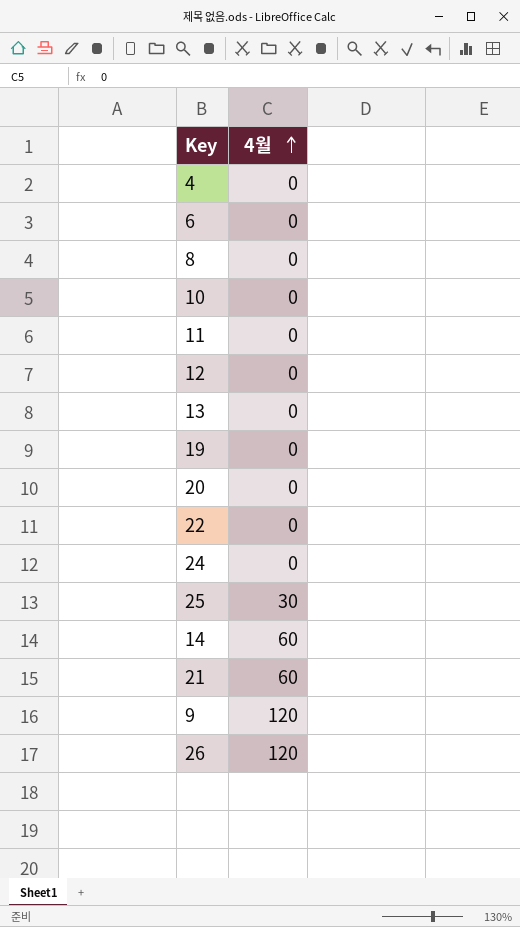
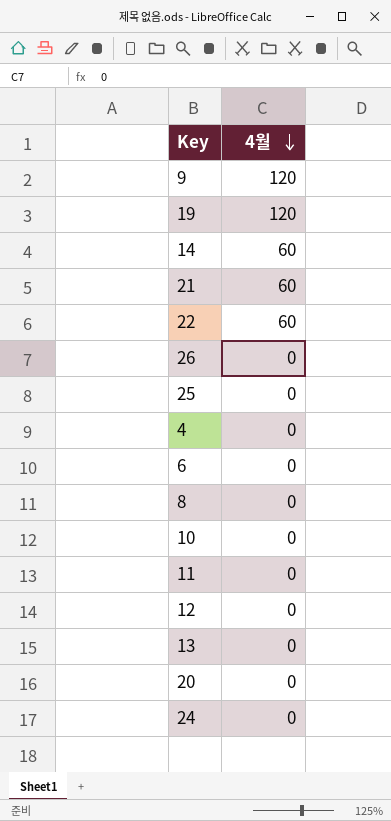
row order: 4월 ascending -> 4월 descending
19 | 4월: 0 -> 120
22 | 4월: 0 -> 60
26 | 4월: 120 -> 0
25 | 4월: 30 -> 0

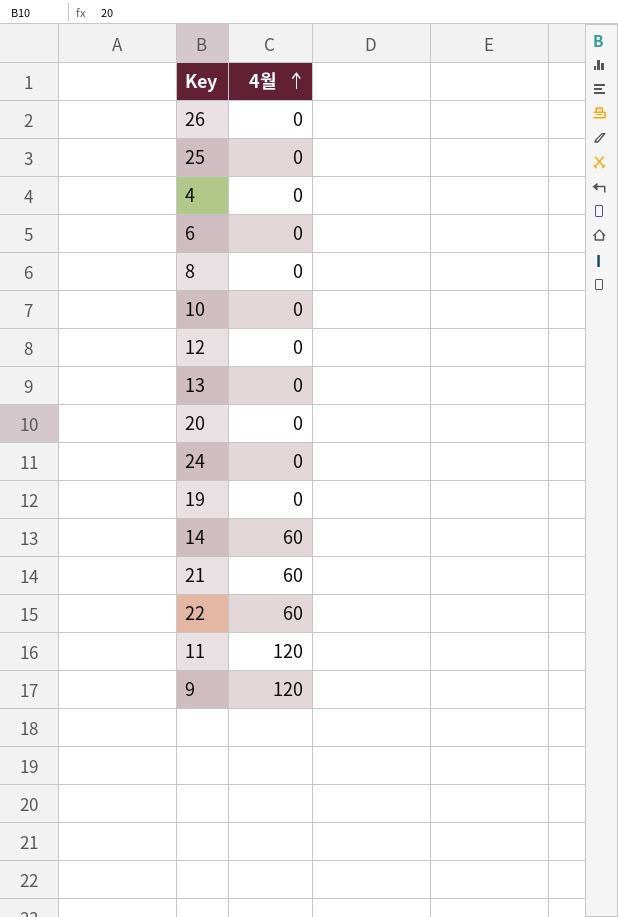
row order: 4월 descending -> 4월 ascending
19 | 4월: 120 -> 0
11 | 4월: 0 -> 120

